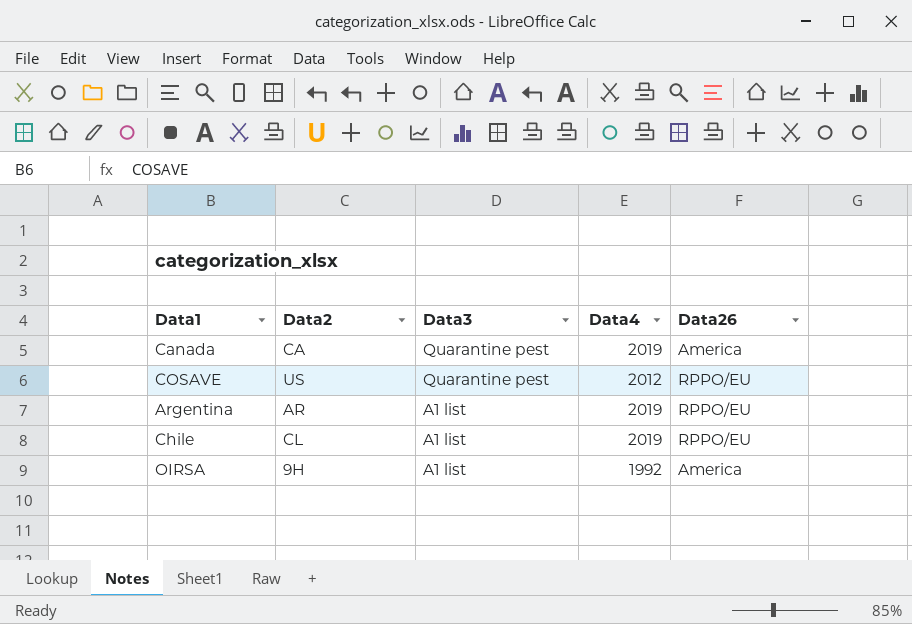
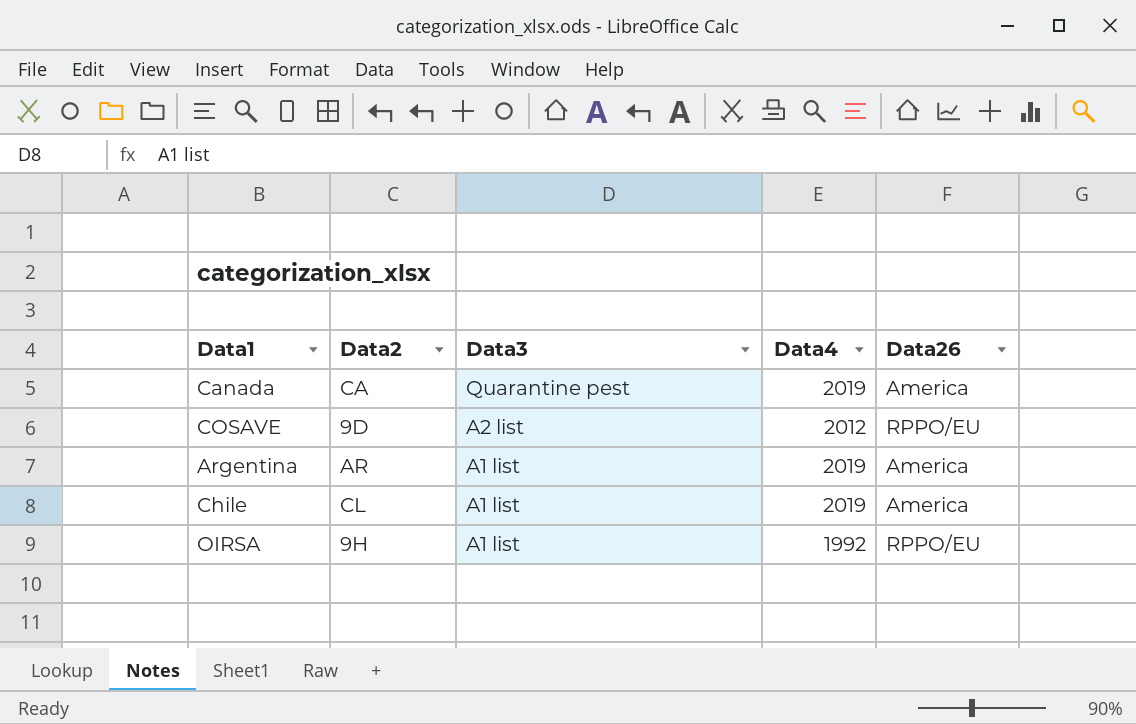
COSAVE | Data2: US -> 9D
COSAVE | Data3: Quarantine pest -> A2 list
Argentina | Data26: RPPO/EU -> America
Chile | Data26: RPPO/EU -> America
OIRSA | Data26: America -> RPPO/EU

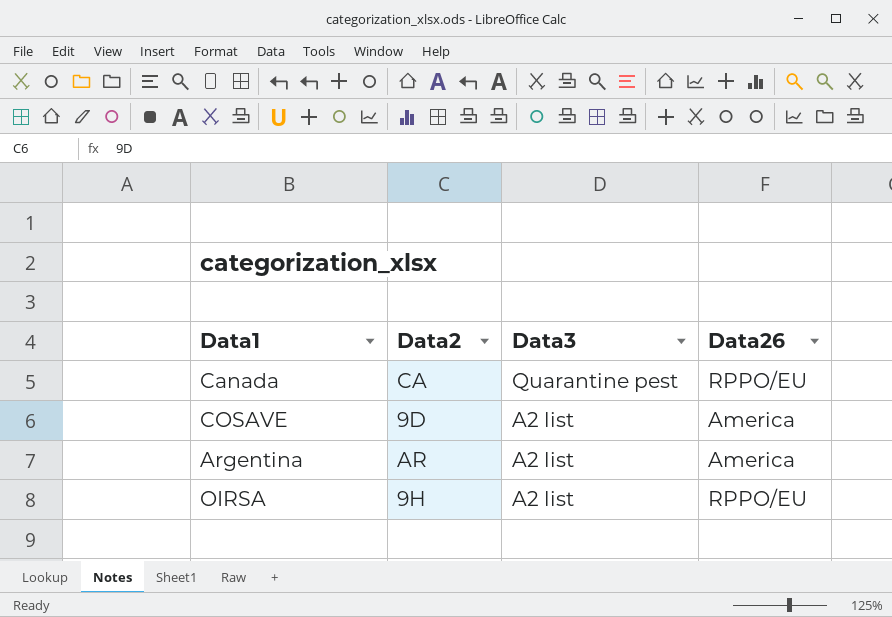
column Data4 | position: 4 -> none
row Chile: CL | A1 list | 2019 | America -> none
Canada | Data26: America -> RPPO/EU
COSAVE | Data26: RPPO/EU -> America
Argentina | Data3: A1 list -> A2 list
OIRSA | Data3: A1 list -> A2 list

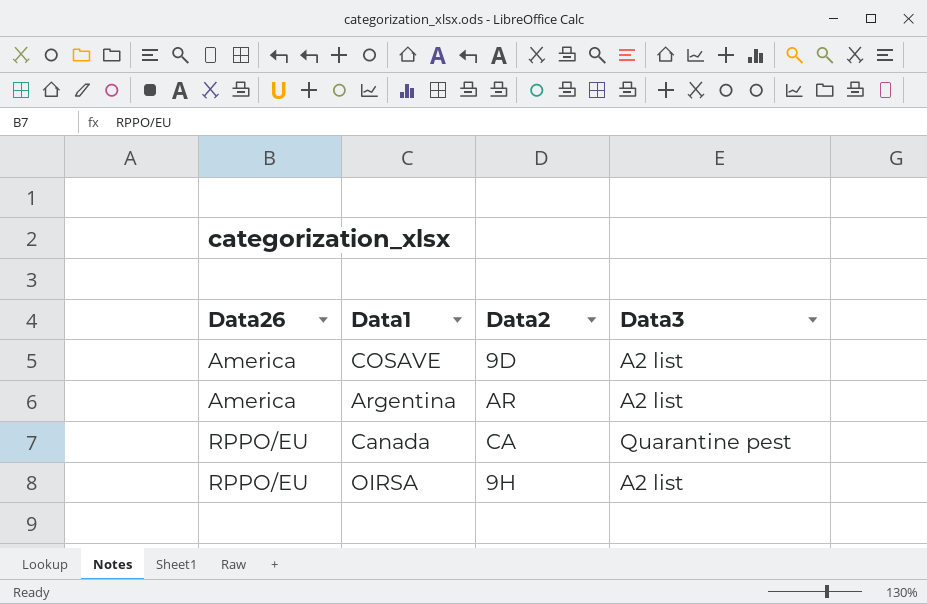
row order: Data3 descending -> Data26 ascending
column Data26 | position: 4 -> 1

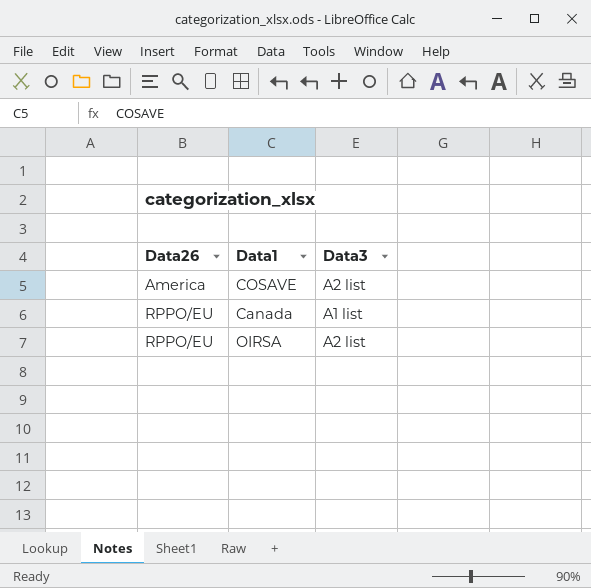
column Data2 | position: 3 -> none
row Argentina: America | AR | A2 list -> none
Canada | Data3: Quarantine pest -> A1 list

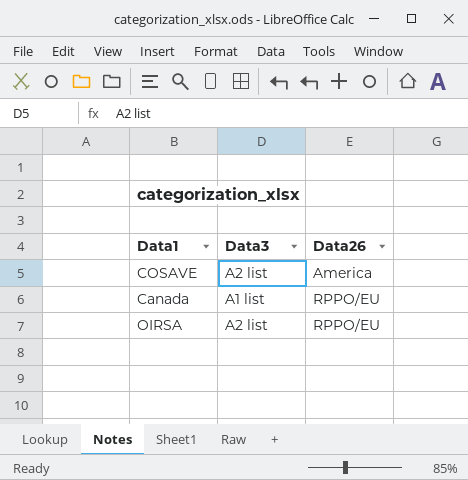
column Data26 | position: 1 -> 3

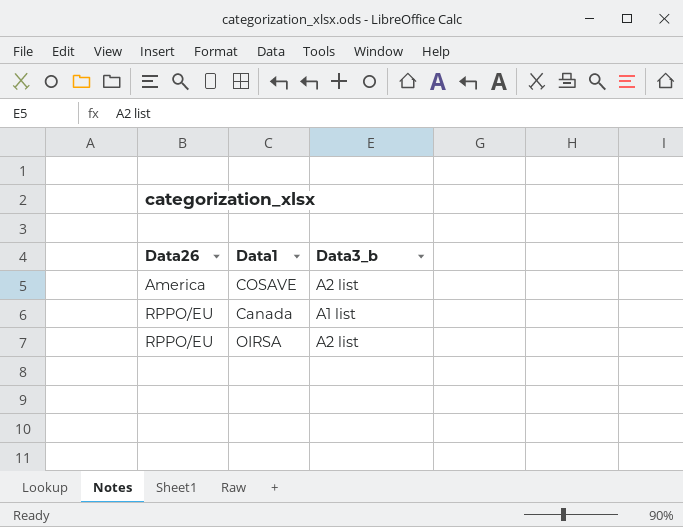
column Data26 | position: 3 -> 1
column name: Data3 -> Data3_b

